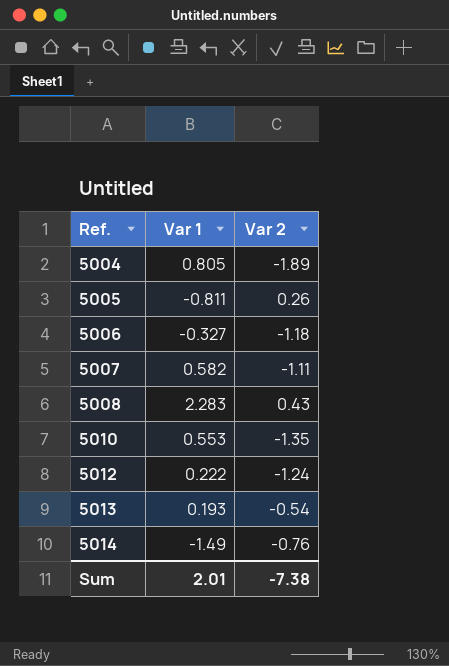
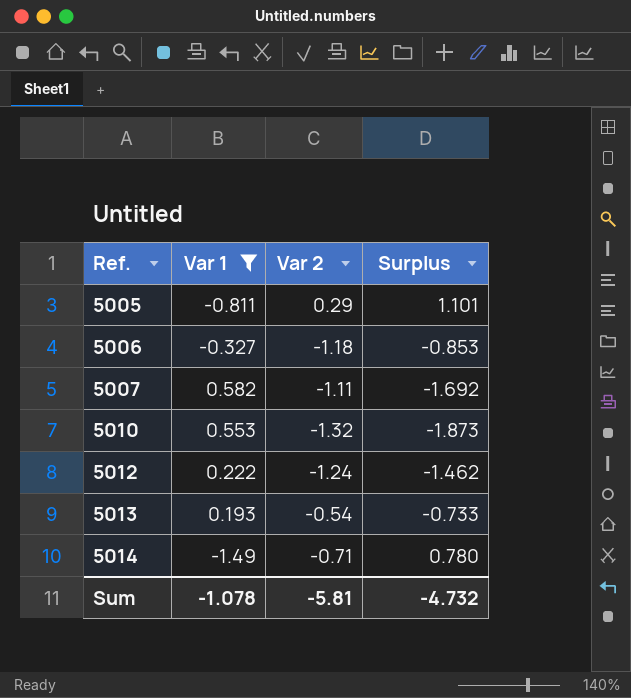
filter: none -> Var 1 <= 0.582
column Surplus | formula: none -> [Var 2] - [Var 1]
5005 | Var 2: 0.26 -> 0.29
5010 | Var 2: -1.35 -> -1.32
5014 | Var 2: -0.76 -> -0.71
Sum | Var 1: 2.01 -> -1.078
Sum | Var 2: -7.38 -> -5.81

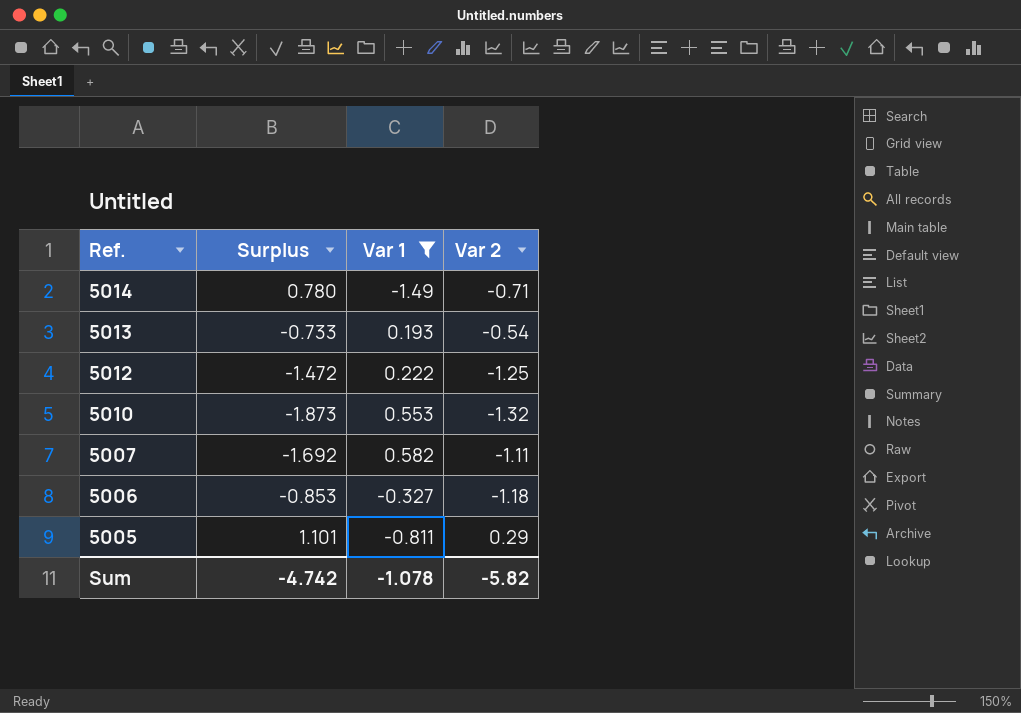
row order: Ref. ascending -> Ref. descending
column Surplus | position: 4 -> 2
5012 | Surplus: -1.462 -> -1.472
5012 | Var 2: -1.24 -> -1.25
Sum | Surplus: -4.732 -> -4.742
Sum | Var 2: -5.81 -> -5.82

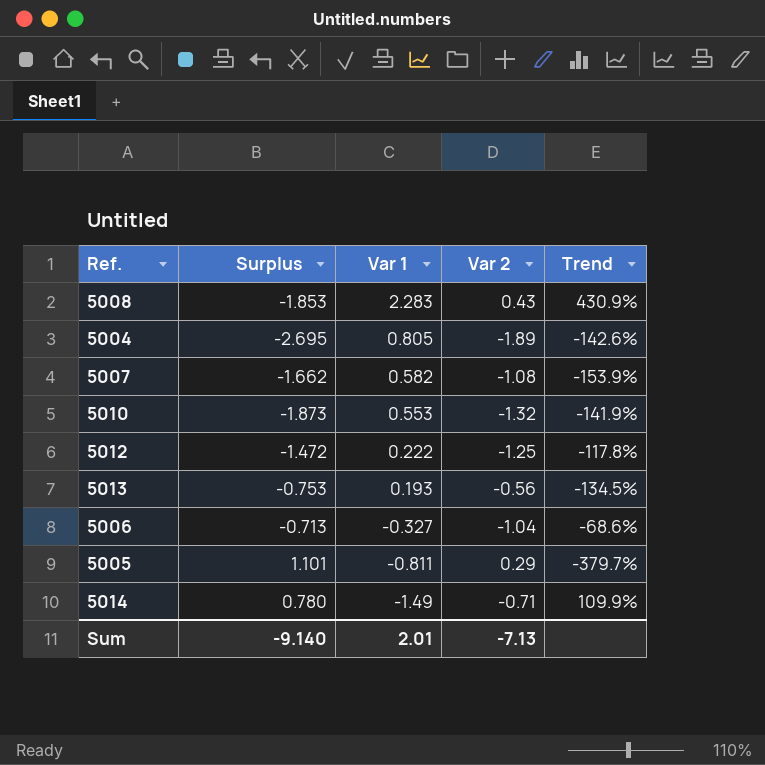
filter: Var 1 <= 0.582 -> none
row order: Ref. descending -> Var 1 descending
column Trend | formula: none -> ([Var 1] - [Var 2]) / [Var 2]
5007 | Surplus: -1.692 -> -1.662
5007 | Var 2: -1.11 -> -1.08
5013 | Surplus: -0.733 -> -0.753
5013 | Var 2: -0.54 -> -0.56
5006 | Surplus: -0.853 -> -0.713
5006 | Var 2: -1.18 -> -1.04
Sum | Surplus: -4.742 -> -9.140
Sum | Var 1: -1.078 -> 2.01
Sum | Var 2: -5.82 -> -7.13

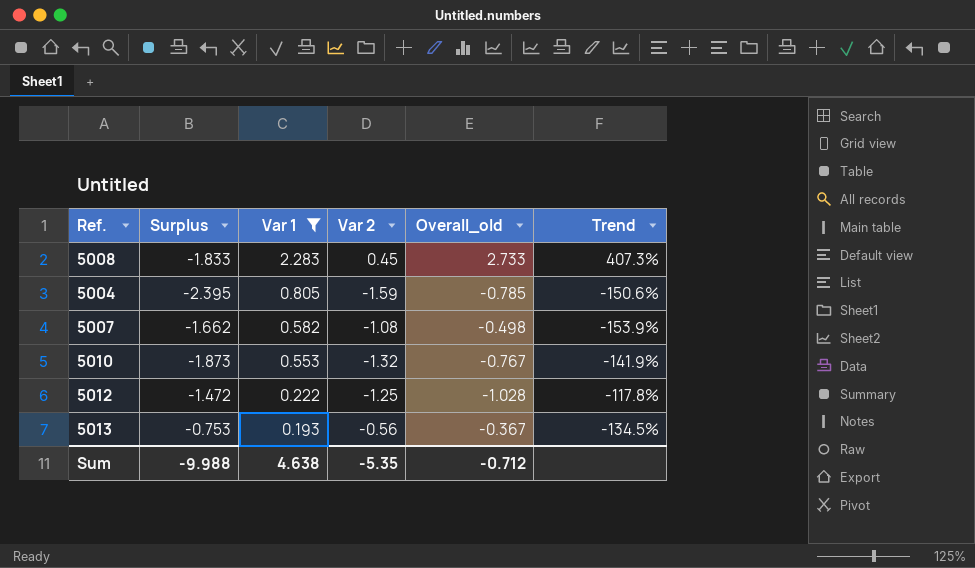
filter: none -> Var 1 >= 0.193
column Overall_old | formula: none -> [Var 1] + [Var 2]
5008 | Surplus: -1.853 -> -1.833
5008 | Var 2: 0.43 -> 0.45
5008 | Trend: 430.9% -> 407.3%
5004 | Surplus: -2.695 -> -2.395
5004 | Var 2: -1.89 -> -1.59
5004 | Trend: -142.6% -> -150.6%
Sum | Surplus: -9.140 -> -9.988
Sum | Var 1: 2.01 -> 4.638
Sum | Var 2: -7.13 -> -5.35

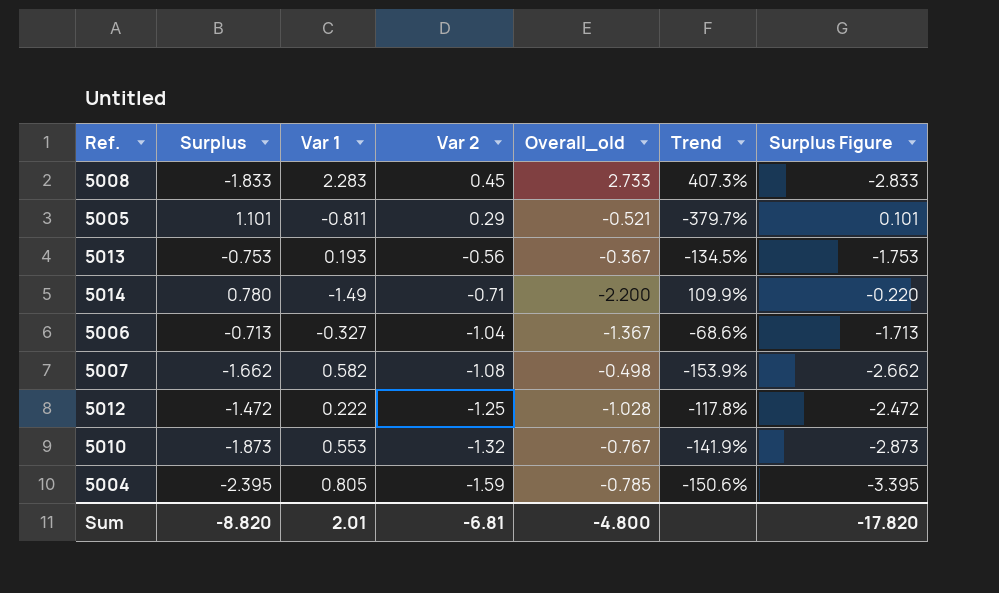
filter: Var 1 >= 0.193 -> none
row order: Var 1 descending -> Var 2 descending
column Surplus Figure | formula: none -> [Surplus] - 1
Sum | Surplus: -9.988 -> -8.820
Sum | Var 1: 4.638 -> 2.01
Sum | Var 2: -5.35 -> -6.81
Sum | Overall_old: -0.712 -> -4.800

